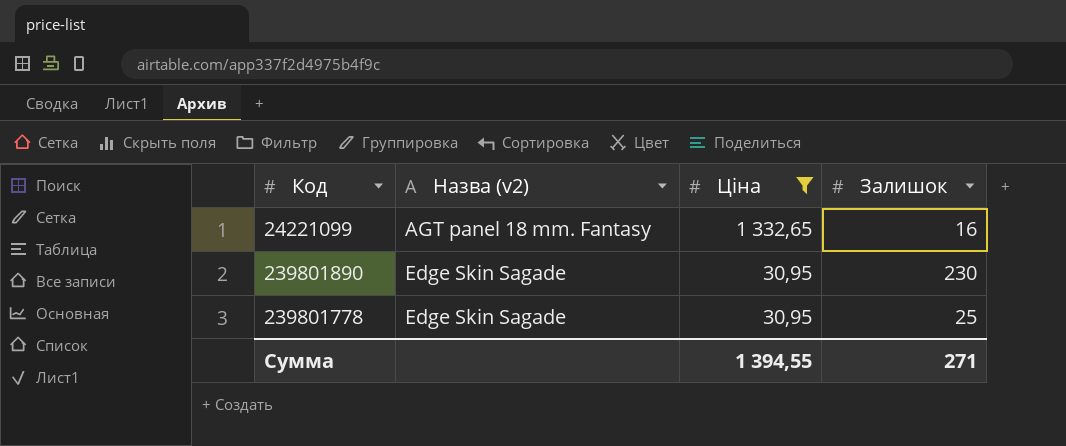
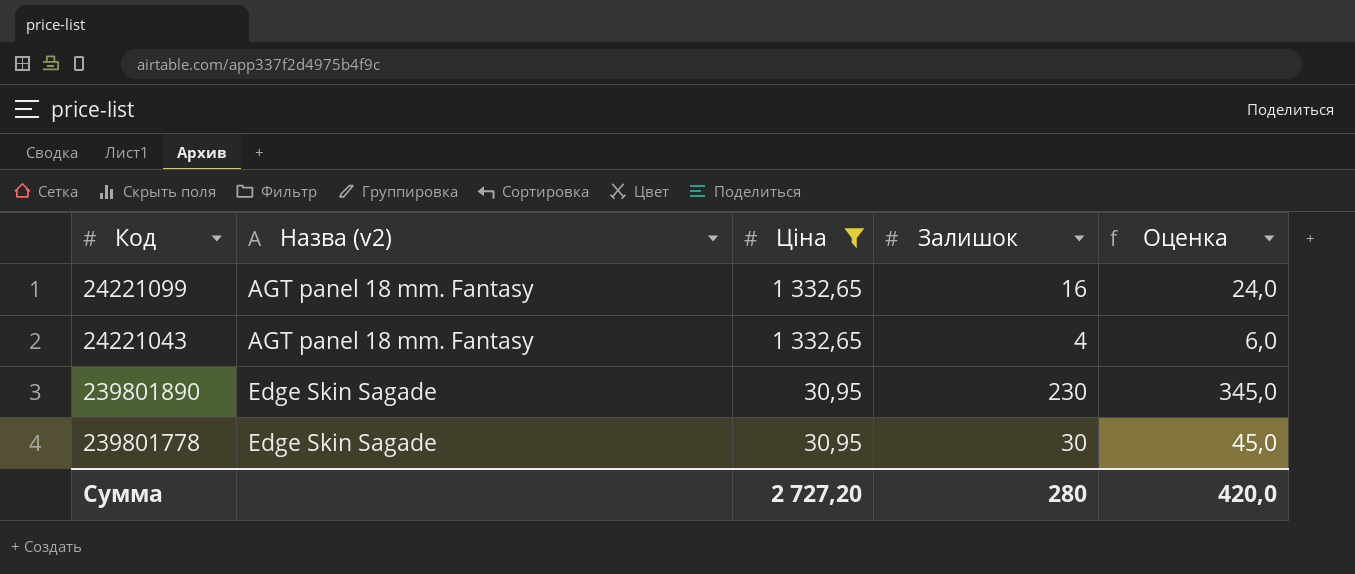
column Оценка | formula: none -> [Залишок] * 1,5
row 24221043: none -> AGT panel 18 mm. Fantasy | 1 332,65 | 4 | 6,0
239801778 | Залишок: 25 -> 30
Сумма | Ціна: 1 394,55 -> 2 727,20
Сумма | Залишок: 271 -> 280

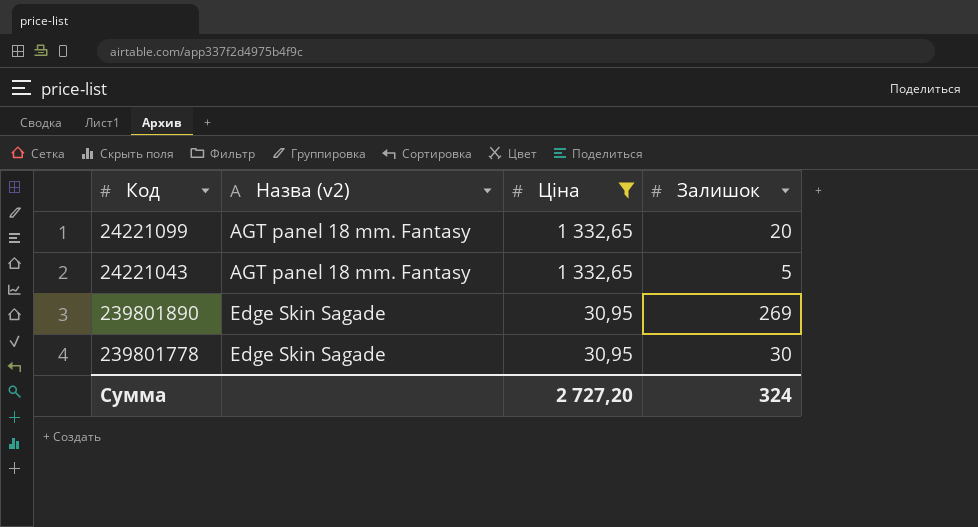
column Оценка | formula: [Залишок] * 1,5 -> none
24221099 | Залишок: 16 -> 20
24221043 | Залишок: 4 -> 5
239801890 | Залишок: 230 -> 269
Сумма | Залишок: 280 -> 324

